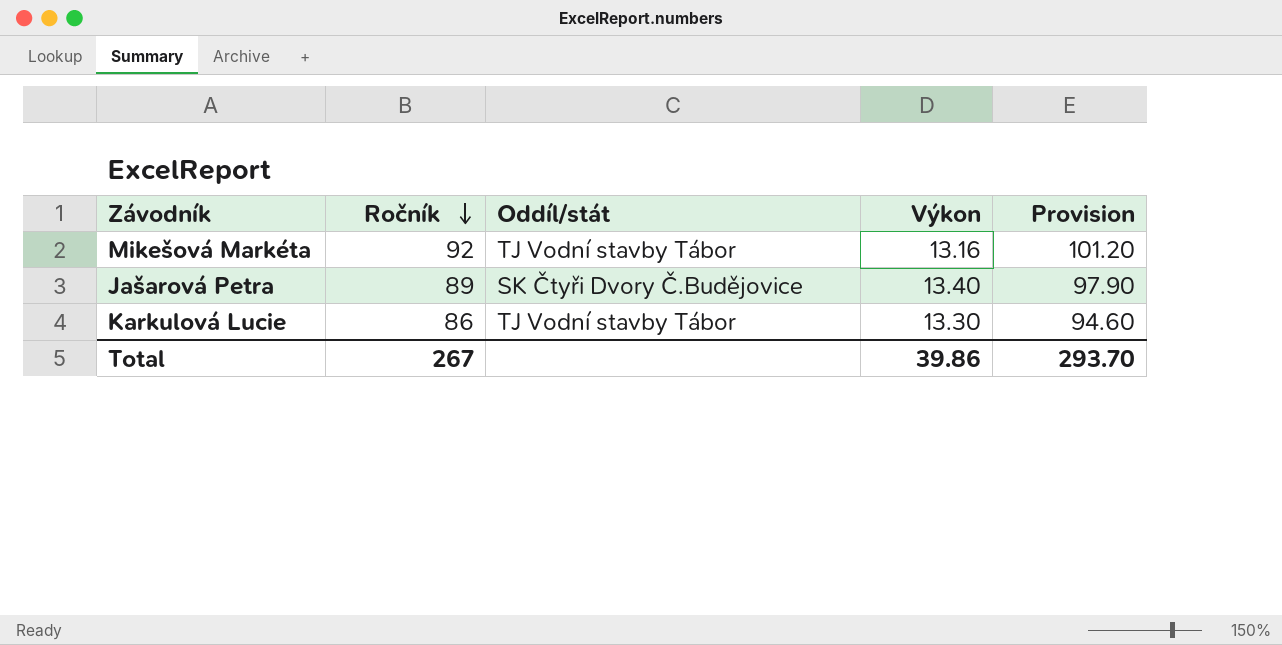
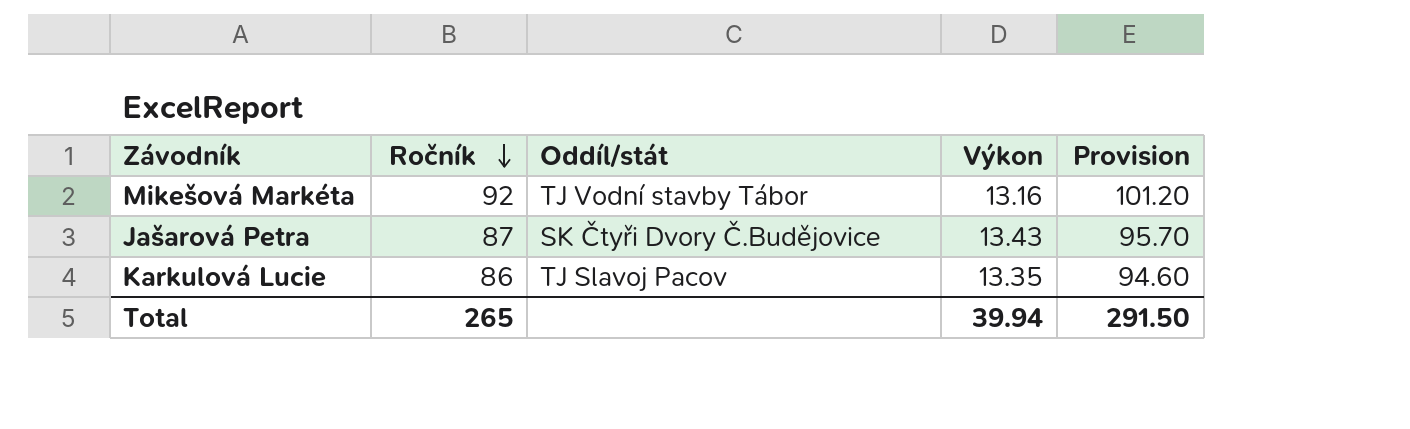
Jašarová Petra | Ročník: 89 -> 87
Jašarová Petra | Výkon: 13.40 -> 13.43
Jašarová Petra | Provision: 97.90 -> 95.70
Karkulová Lucie | Oddíl/stát: TJ Vodní stavby Tábor -> TJ Slavoj Pacov
Karkulová Lucie | Výkon: 13.30 -> 13.35
Total | Ročník: 267 -> 265
Total | Výkon: 39.86 -> 39.94
Total | Provision: 293.70 -> 291.50

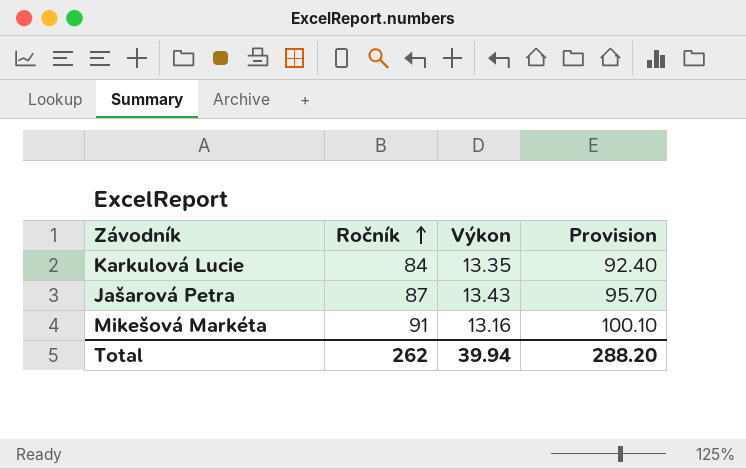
row order: Ročník descending -> Ročník ascending
column Oddíl/stát | position: 3 -> none
Karkulová Lucie | Ročník: 86 -> 84
Karkulová Lucie | Provision: 94.60 -> 92.40
Mikešová Markéta | Ročník: 92 -> 91
Mikešová Markéta | Provision: 101.20 -> 100.10
Total | Ročník: 265 -> 262
Total | Provision: 291.50 -> 288.20

